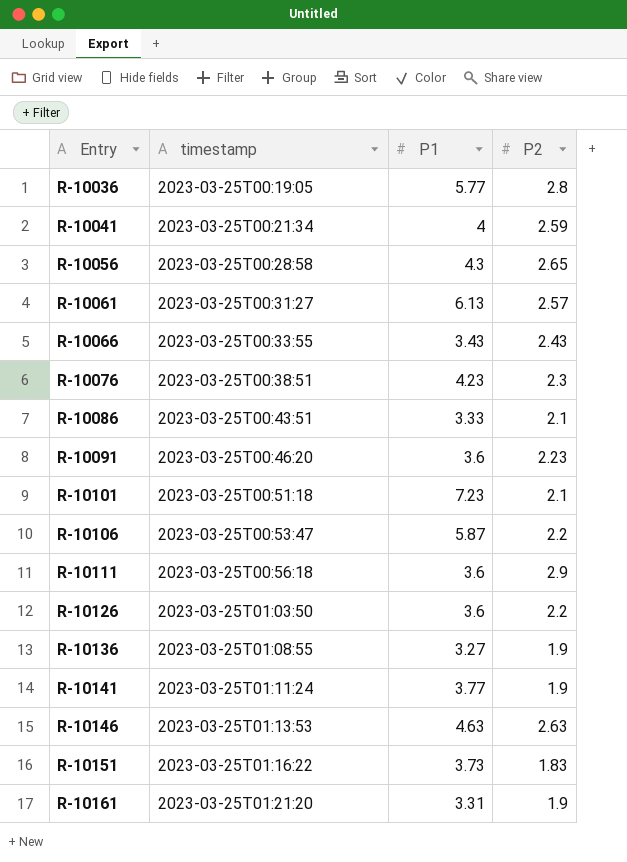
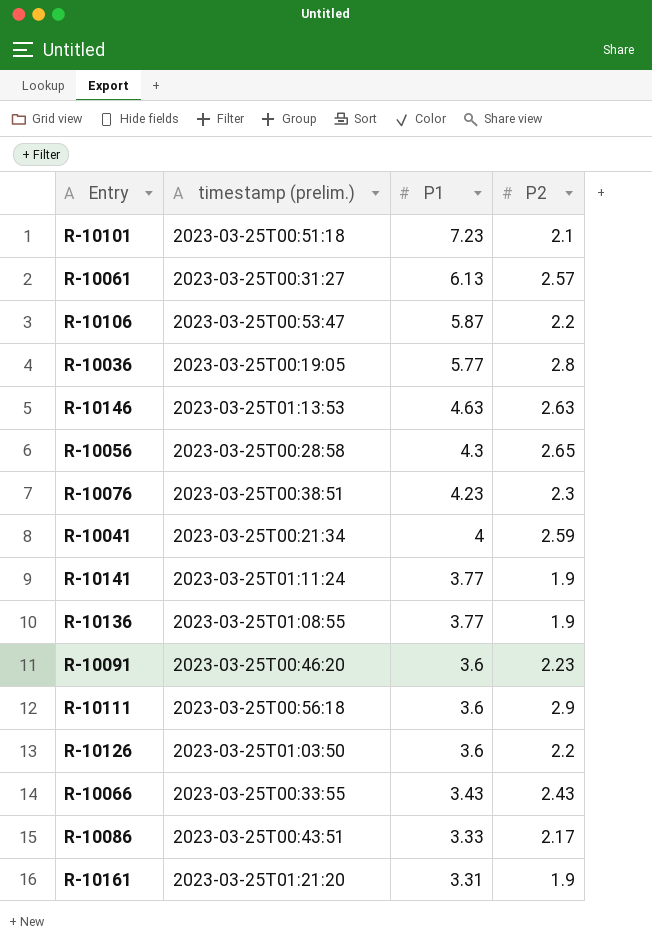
row order: Entry ascending -> P1 descending
column name: timestamp -> timestamp (prelim.)
row R-10151: 2023-03-25T01:16:22 | 3.73 | 1.83 -> none
R-10136 | P1: 3.27 -> 3.77
R-10086 | P2: 2.1 -> 2.17

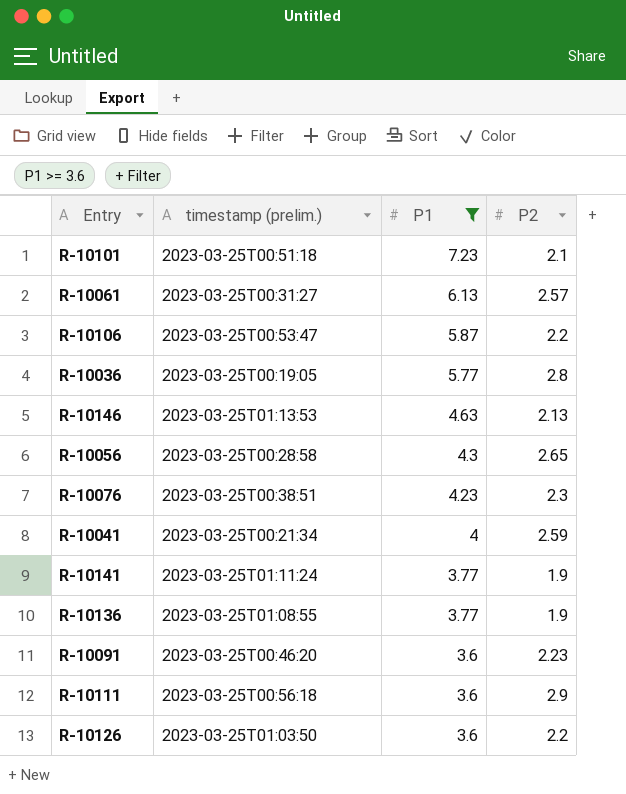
filter: none -> P1 >= 3.6
R-10146 | P2: 2.63 -> 2.13

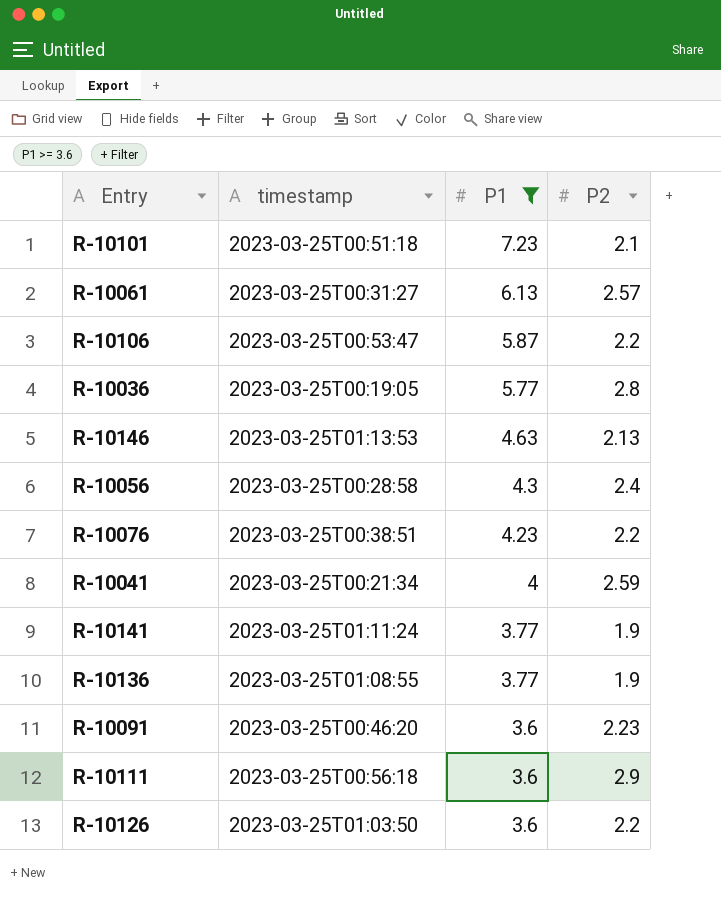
column name: timestamp (prelim.) -> timestamp
R-10056 | P2: 2.65 -> 2.4
R-10076 | P2: 2.3 -> 2.2

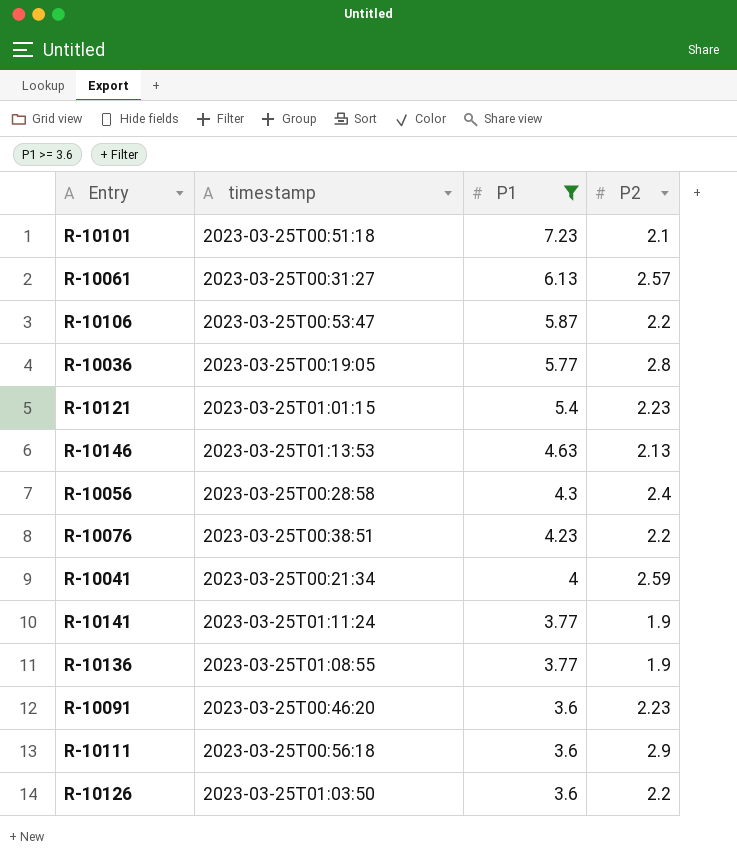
row R-10121: none -> 2023-03-25T01:01:15 | 5.4 | 2.23

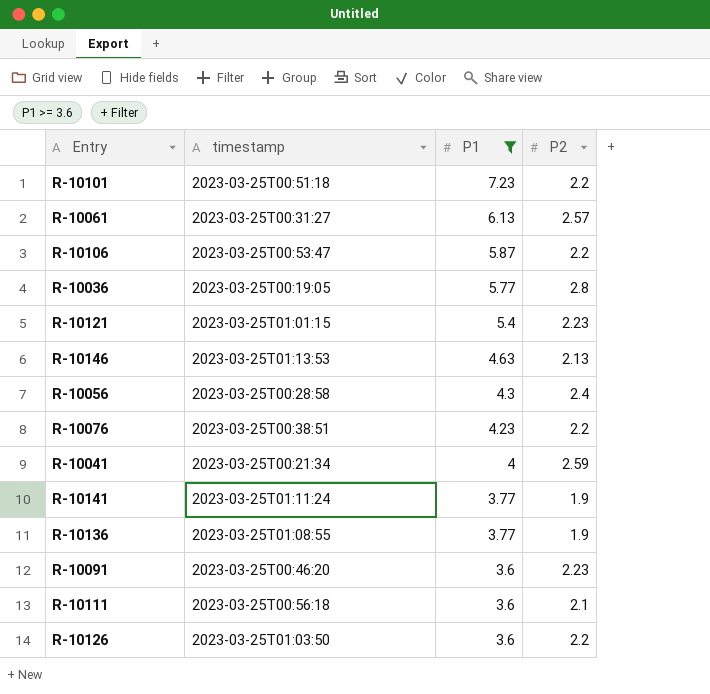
R-10101 | P2: 2.1 -> 2.2
R-10111 | P2: 2.9 -> 2.1

